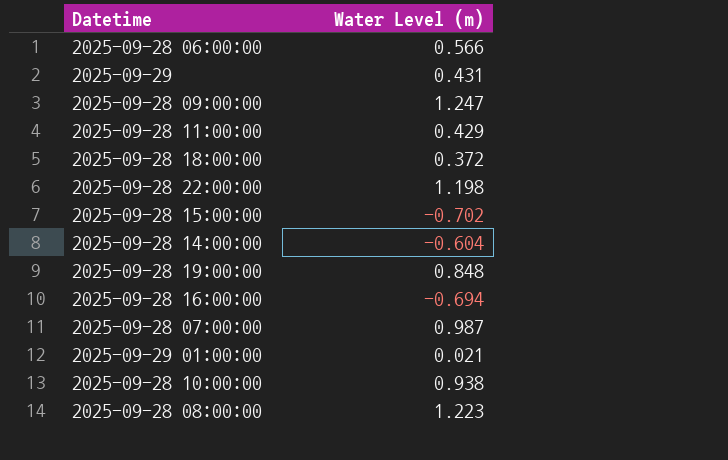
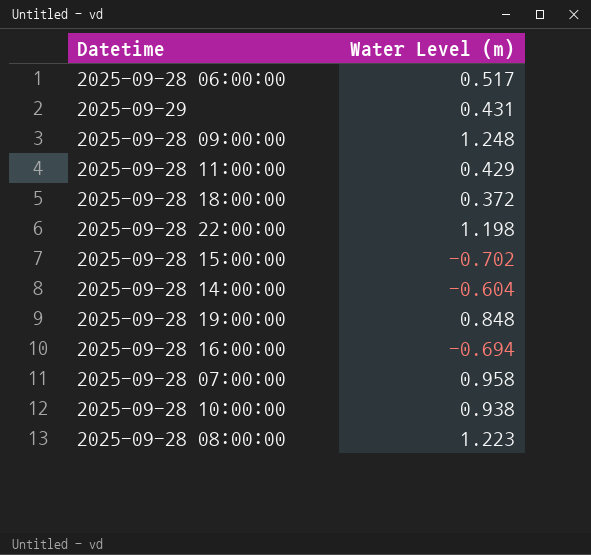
row 2025-09-29 01:00:00: 0.021 -> none
2025-09-28 06:00:00 | Water Level (m): 0.566 -> 0.517
2025-09-28 09:00:00 | Water Level (m): 1.247 -> 1.248
2025-09-28 07:00:00 | Water Level (m): 0.987 -> 0.958

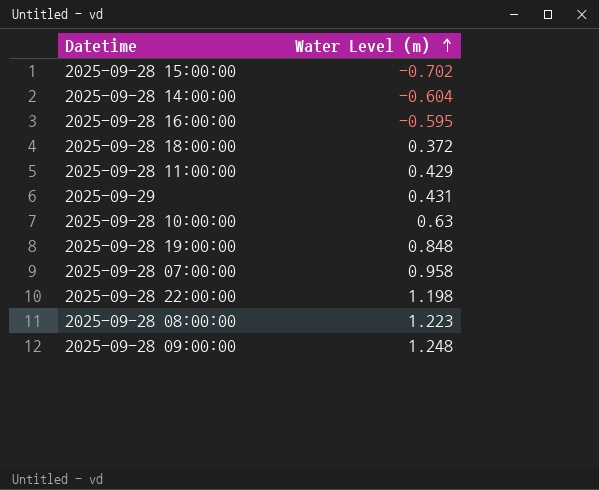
row order: none -> Water Level (m) ascending
row 2025-09-28 06:00:00: 0.517 -> none
2025-09-28 16:00:00 | Water Level (m): -0.694 -> -0.595
2025-09-28 10:00:00 | Water Level (m): 0.938 -> 0.63

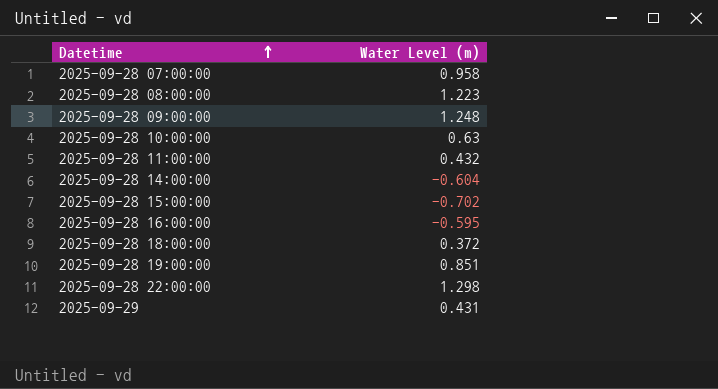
row order: Water Level (m) ascending -> Datetime ascending
2025-09-28 11:00:00 | Water Level (m): 0.429 -> 0.432
2025-09-28 19:00:00 | Water Level (m): 0.848 -> 0.851
2025-09-28 22:00:00 | Water Level (m): 1.198 -> 1.298

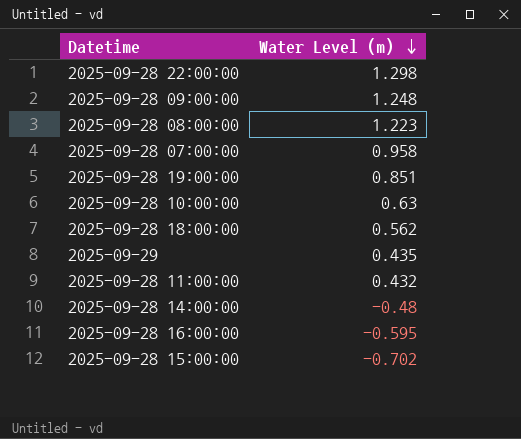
row order: Datetime ascending -> Water Level (m) descending
2025-09-28 18:00:00 | Water Level (m): 0.372 -> 0.562
2025-09-29 | Water Level (m): 0.431 -> 0.435
2025-09-28 14:00:00 | Water Level (m): -0.604 -> -0.48

